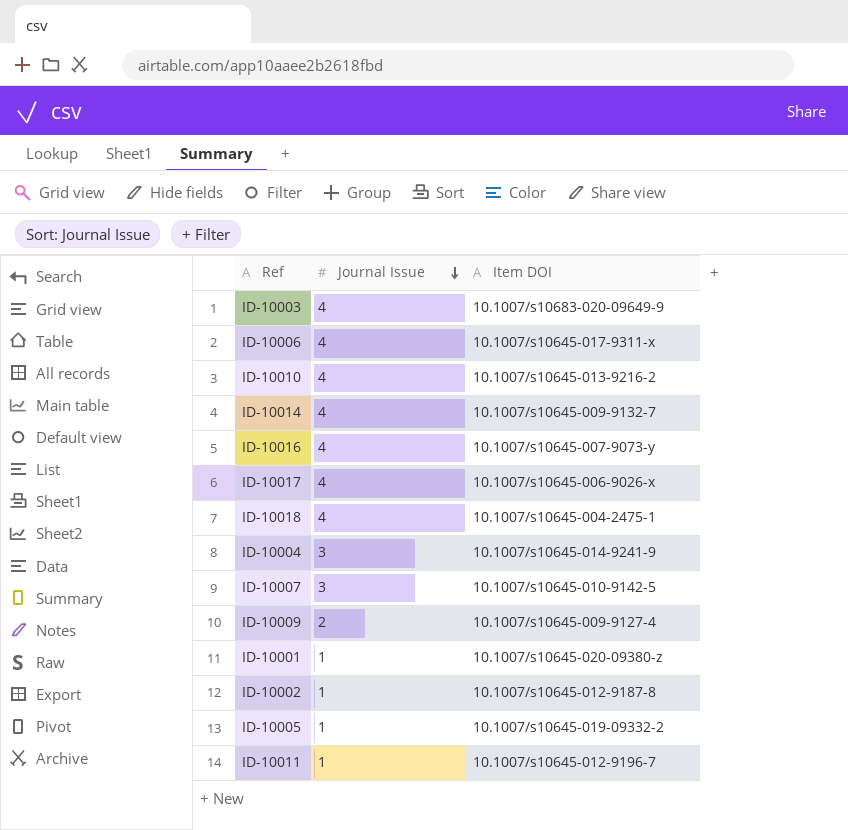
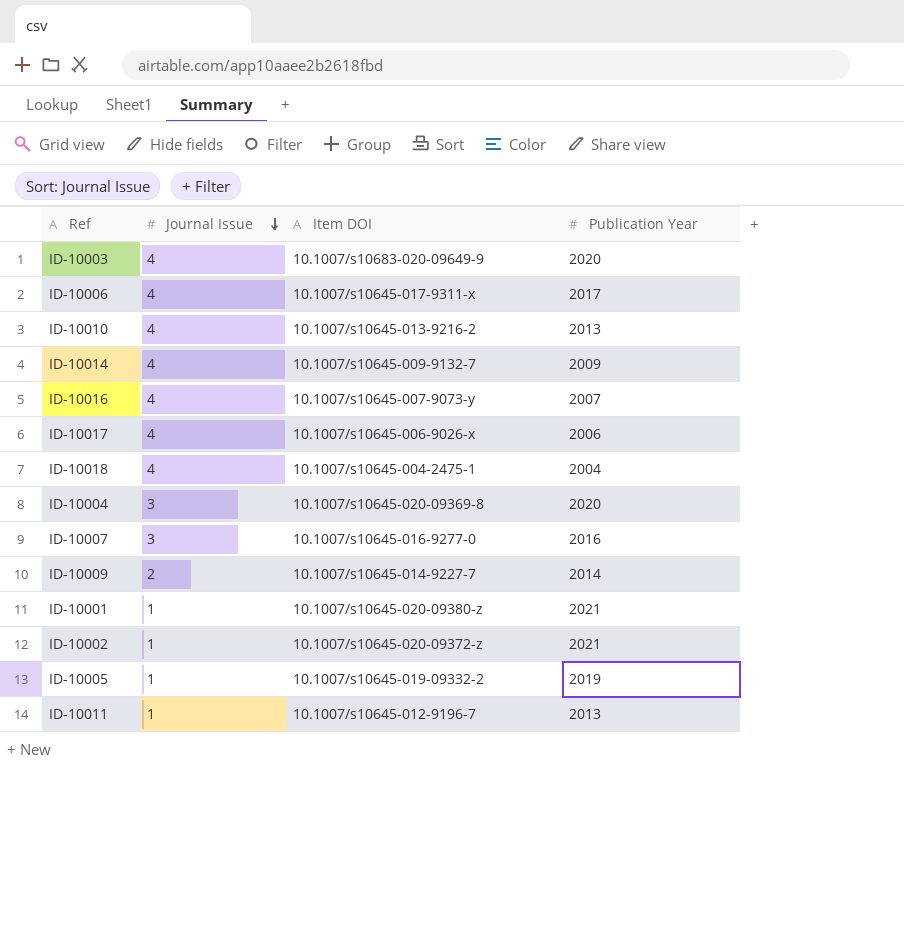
column Publication Year | position: none -> 4
ID-10004 | Item DOI: 10.1007/s10645-014-9241-9 -> 10.1007/s10645-020-09369-8
ID-10007 | Item DOI: 10.1007/s10645-010-9142-5 -> 10.1007/s10645-016-9277-0
ID-10009 | Item DOI: 10.1007/s10645-009-9127-4 -> 10.1007/s10645-014-9227-7
ID-10002 | Item DOI: 10.1007/s10645-012-9187-8 -> 10.1007/s10645-020-09372-z

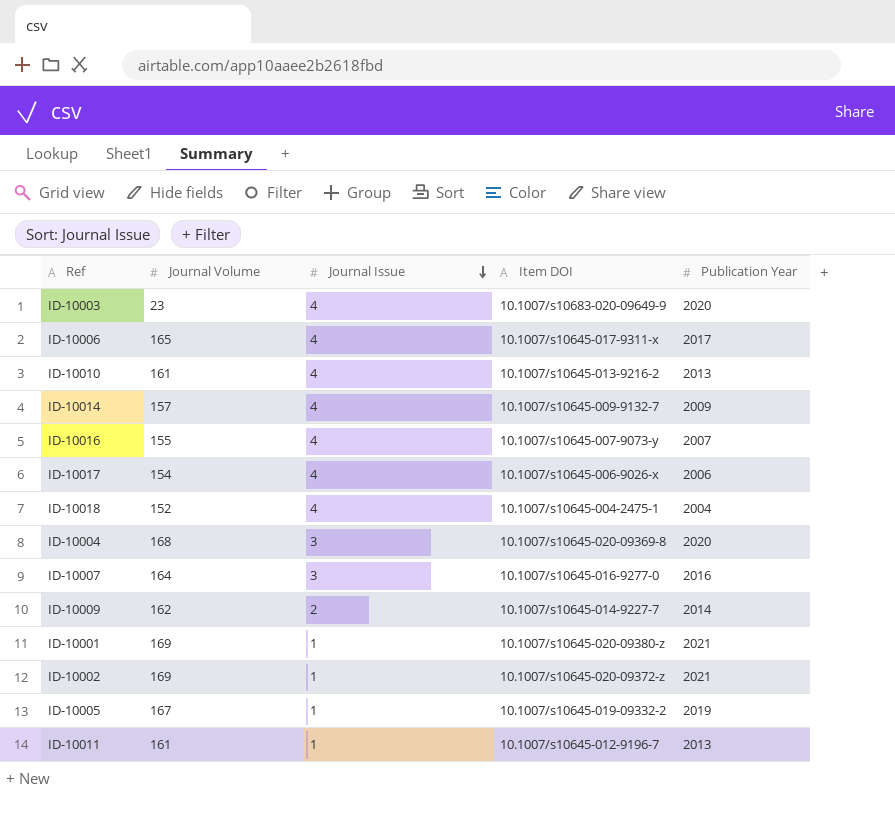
column Journal Volume | position: none -> 2

